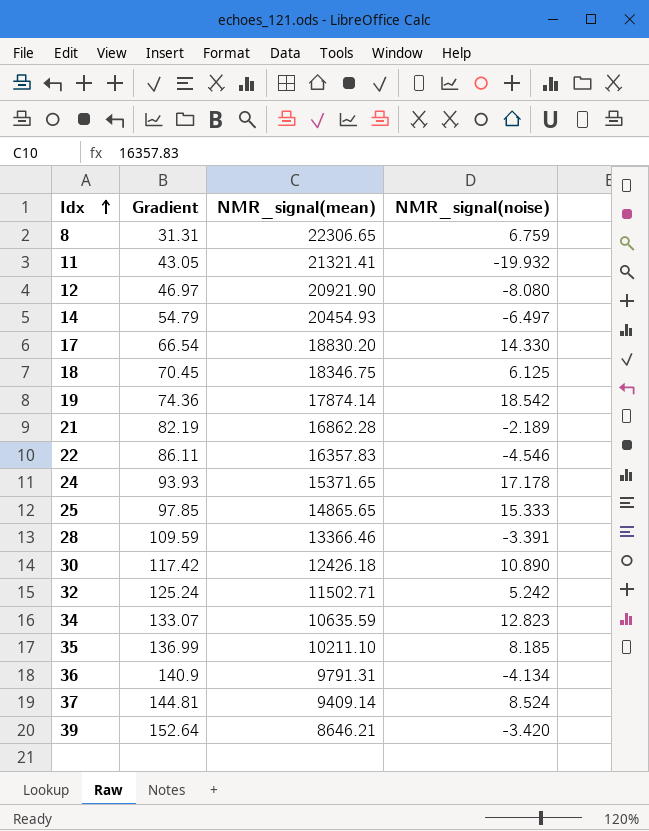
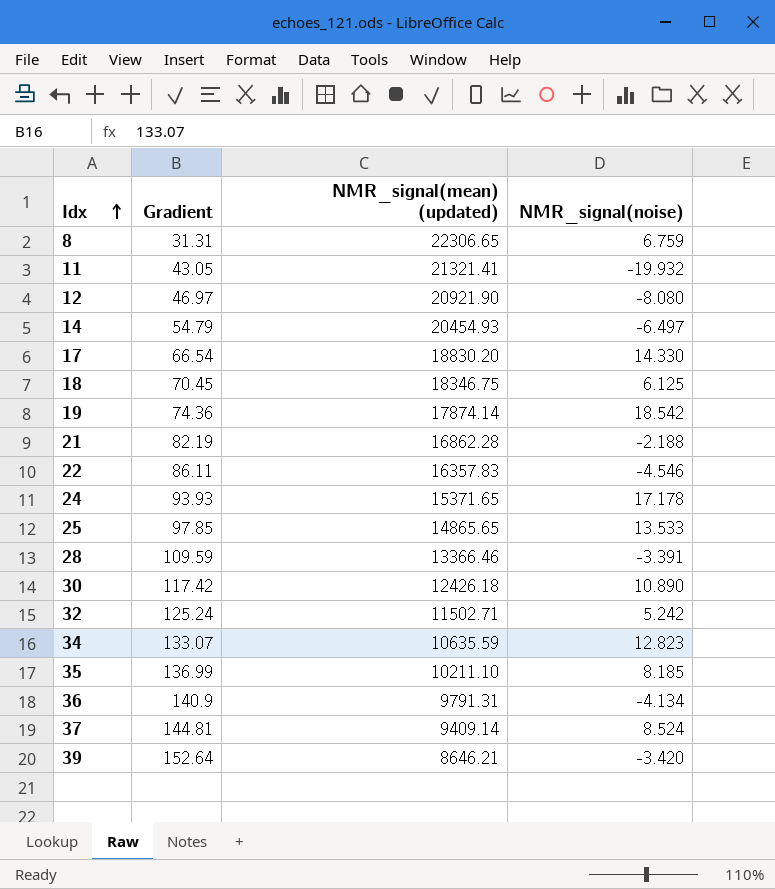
column name: NMR_signal(mean) -> NMR_signal(mean) (updated)
21 | NMR_signal(noise): -2.189 -> -2.188
25 | NMR_signal(noise): 15.333 -> 13.533

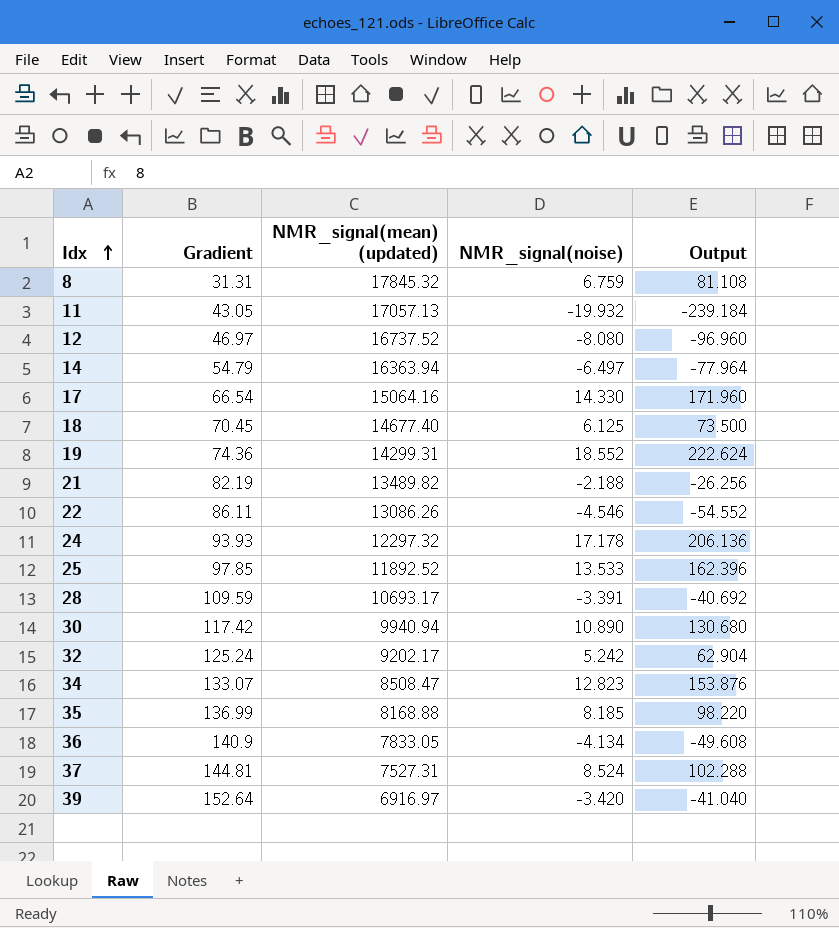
column Output | formula: none -> [NMR_signal(noise)] * 12
8 | NMR_signal(mean) (updated): 22306.65 -> 17845.32
11 | NMR_signal(mean) (updated): 21321.41 -> 17057.13
12 | NMR_signal(mean) (updated): 20921.90 -> 16737.52
14 | NMR_signal(mean) (updated): 20454.93 -> 16363.94
17 | NMR_signal(mean) (updated): 18830.20 -> 15064.16
18 | NMR_signal(mean) (updated): 18346.75 -> 14677.40
19 | NMR_signal(mean) (updated): 17874.14 -> 14299.31
19 | NMR_signal(noise): 18.542 -> 18.552
21 | NMR_signal(mean) (updated): 16862.28 -> 13489.82
22 | NMR_signal(mean) (updated): 16357.83 -> 13086.26
24 | NMR_signal(mean) (updated): 15371.65 -> 12297.32
25 | NMR_signal(mean) (updated): 14865.65 -> 11892.52
28 | NMR_signal(mean) (updated): 13366.46 -> 10693.17
30 | NMR_signal(mean) (updated): 12426.18 -> 9940.94
32 | NMR_signal(mean) (updated): 11502.71 -> 9202.17
34 | NMR_signal(mean) (updated): 10635.59 -> 8508.47
35 | NMR_signal(mean) (updated): 10211.10 -> 8168.88
36 | NMR_signal(mean) (updated): 9791.31 -> 7833.05
37 | NMR_signal(mean) (updated): 9409.14 -> 7527.31
39 | NMR_signal(mean) (updated): 8646.21 -> 6916.97

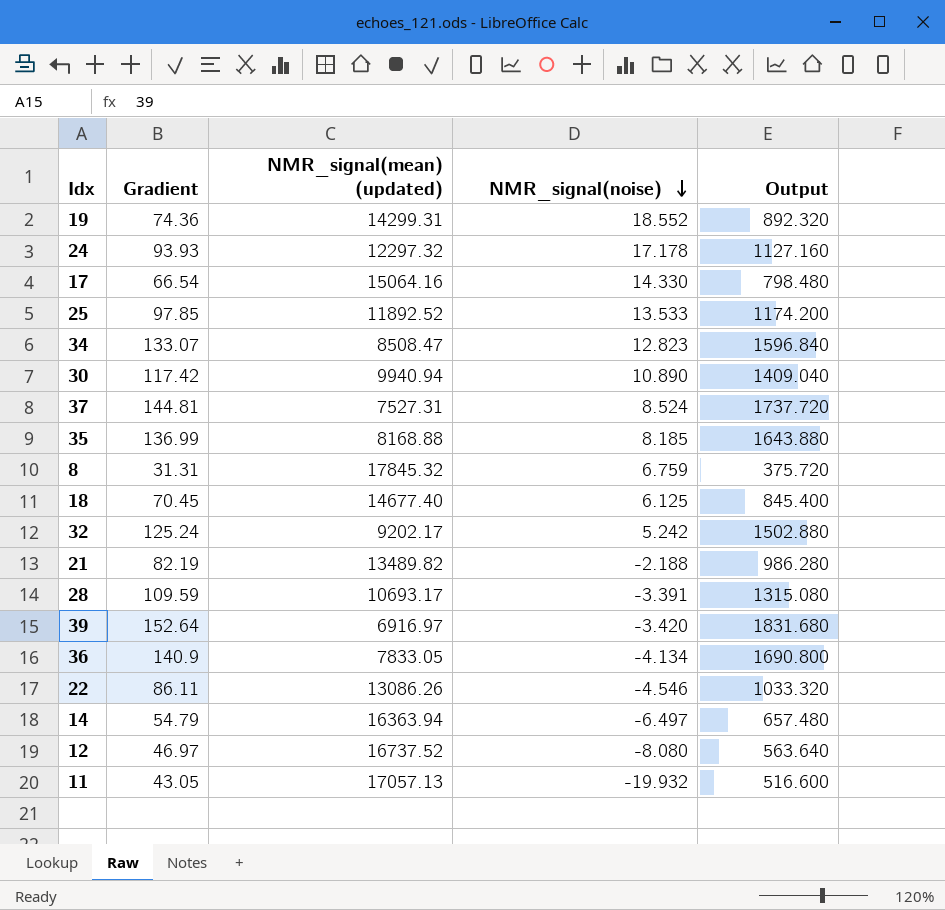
row order: Idx ascending -> NMR_signal(noise) descending
column Output | formula: [NMR_signal(noise)] * 12 -> [Gradient] * 12

